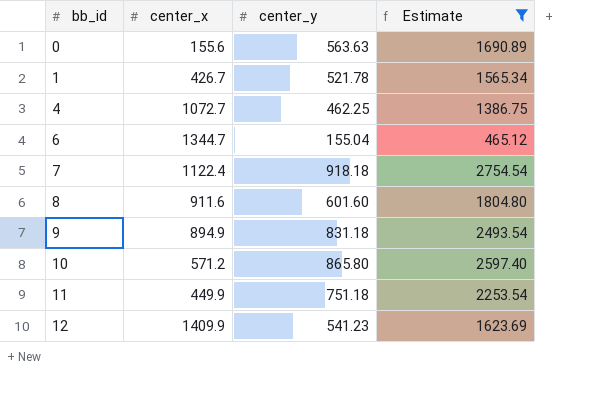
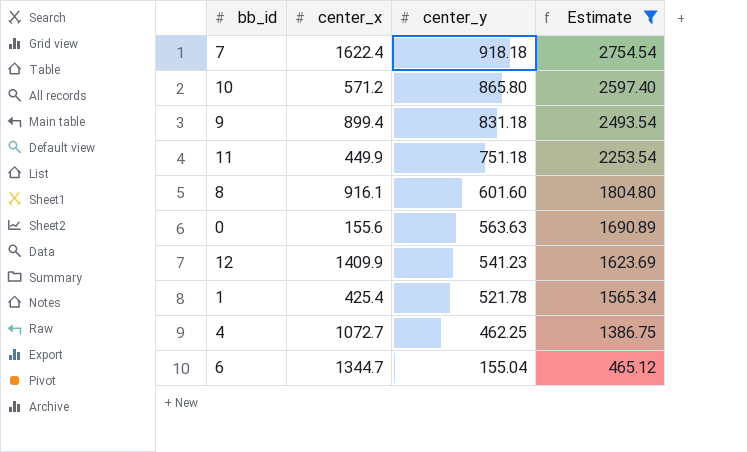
row order: bb_id ascending -> center_y descending
7 | center_x: 1122.4 -> 1622.4
9 | center_x: 894.9 -> 899.4
8 | center_x: 911.6 -> 916.1
1 | center_x: 426.7 -> 425.4

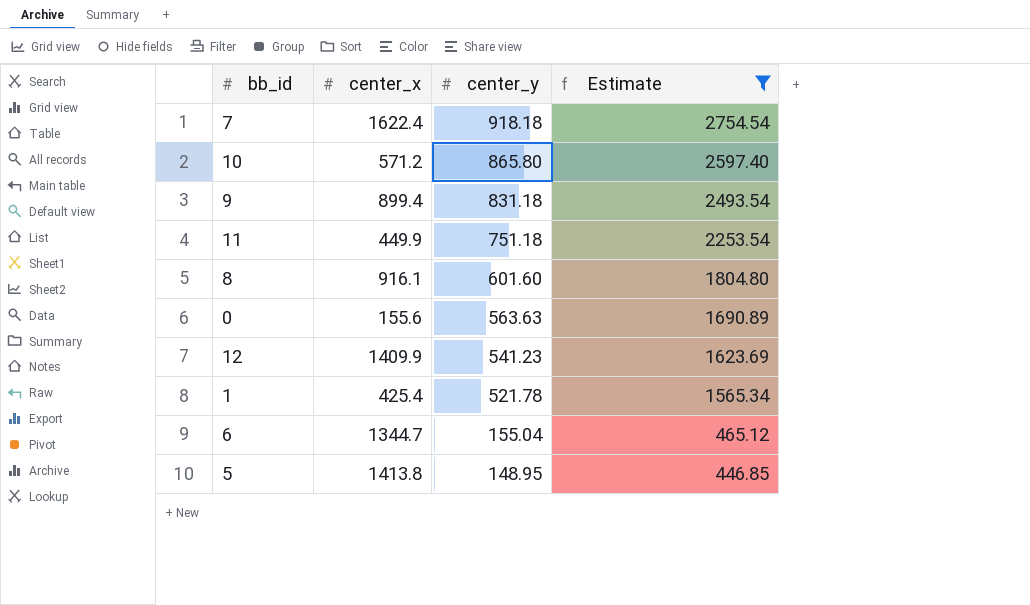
row 4: 1072.7 | 462.25 | 1386.75 -> none
row 5: none -> 1413.8 | 148.95 | 446.85

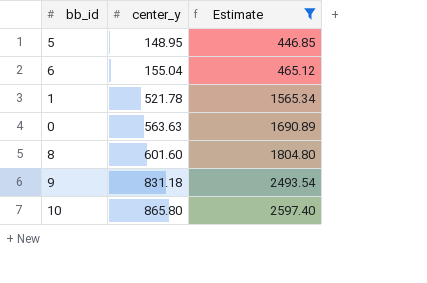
row order: center_y descending -> center_y ascending
column center_x | position: 2 -> none
row 7: 1622.4 | 918.18 | 2754.54 -> none
row 11: 449.9 | 751.18 | 2253.54 -> none
row 12: 1409.9 | 541.23 | 1623.69 -> none

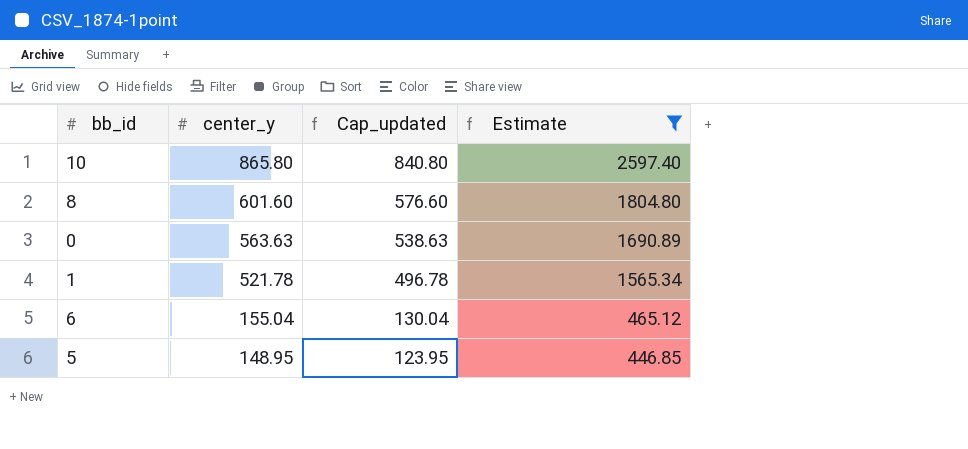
row order: center_y ascending -> center_y descending
column Cap_updated | formula: none -> [center_y] - 25
row 9: 831.18 | 2493.54 -> none

